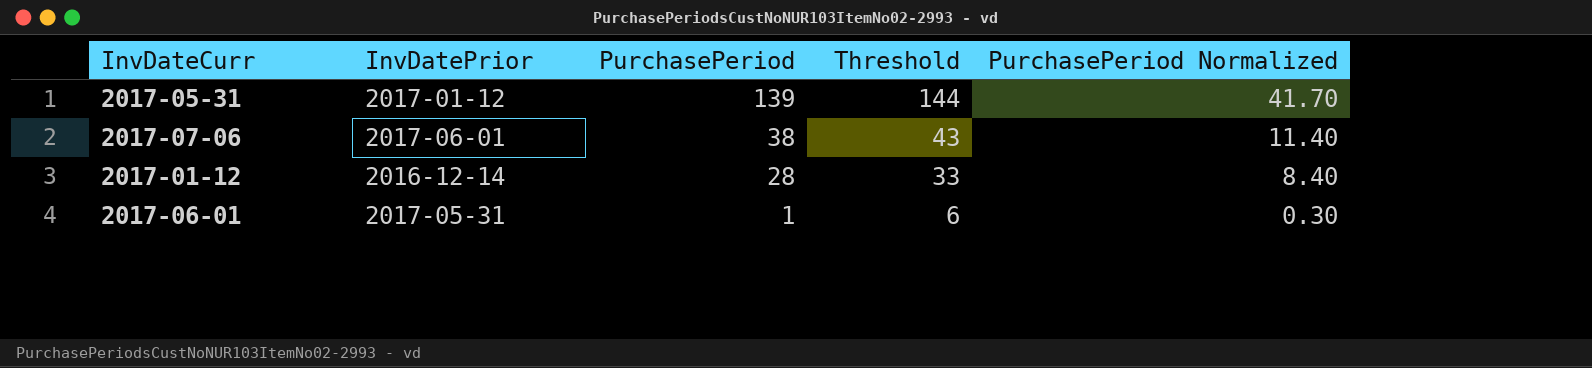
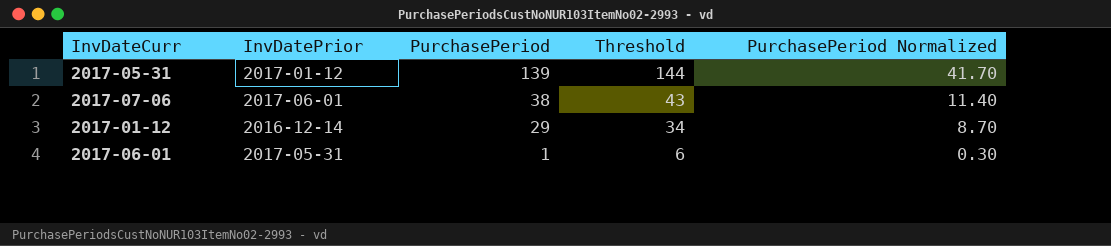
2017-01-12 | PurchasePeriod: 28 -> 29
2017-01-12 | Threshold: 33 -> 34
2017-01-12 | PurchasePeriod Normalized: 8.40 -> 8.70

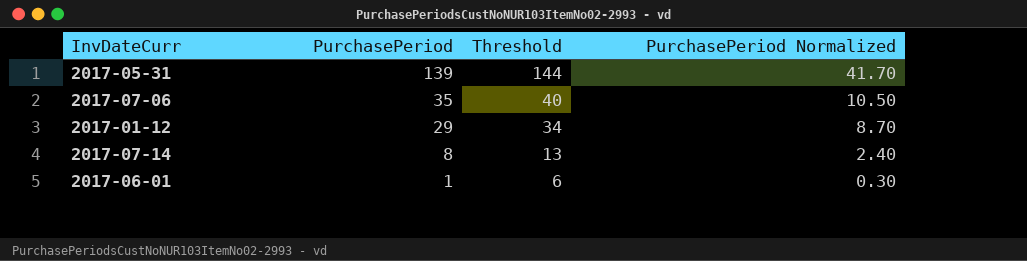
column InvDatePrior | position: 2 -> none
2017-07-06 | PurchasePeriod: 38 -> 35
2017-07-06 | Threshold: 43 -> 40
2017-07-06 | PurchasePeriod Normalized: 11.40 -> 10.50
row 2017-07-14: none -> 8 | 13 | 2.40

